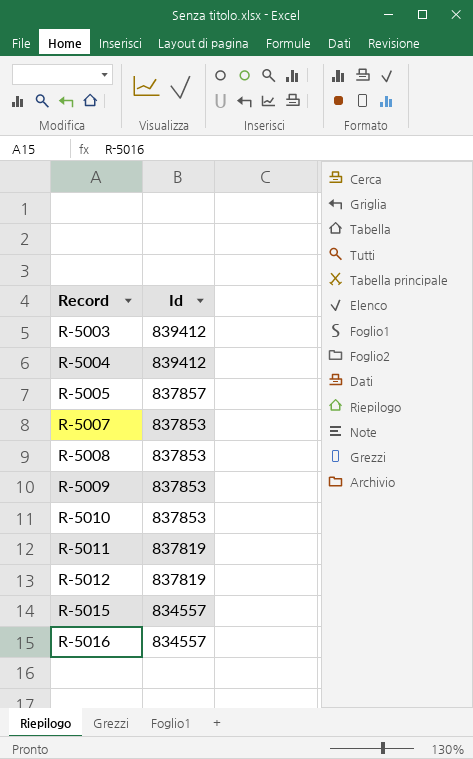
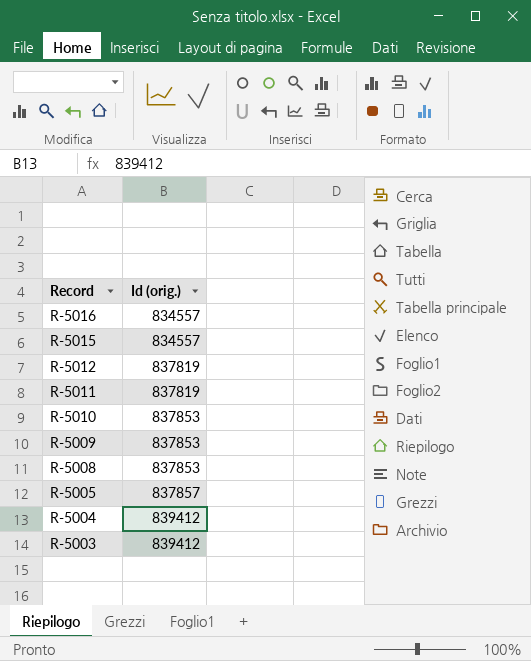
row order: Record ascending -> Record descending
column name: Id -> Id (orig.)
row R-5007: 837853 -> none

